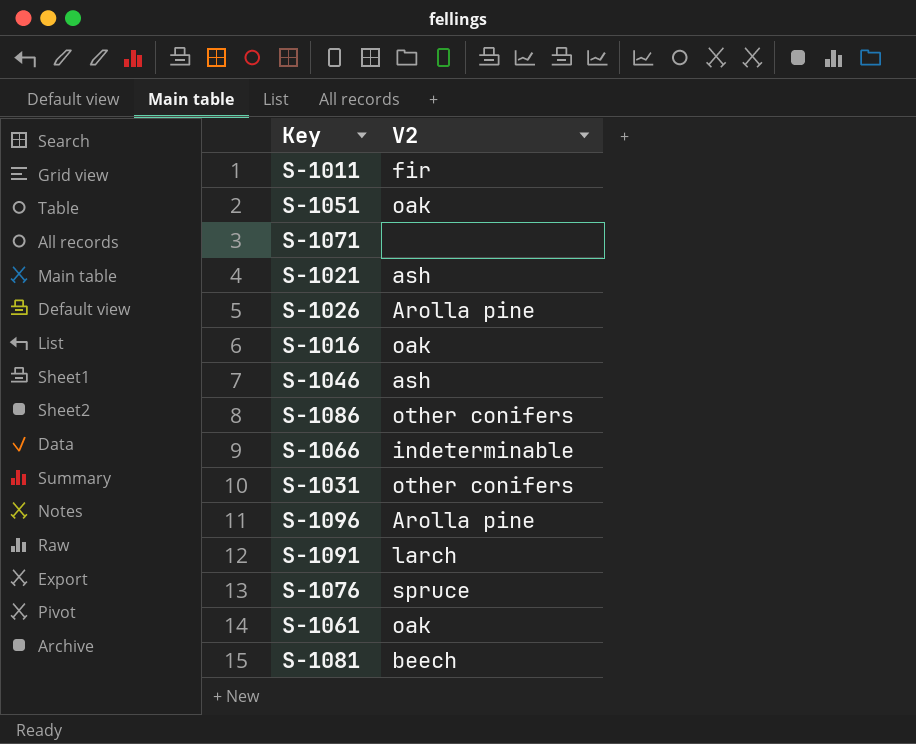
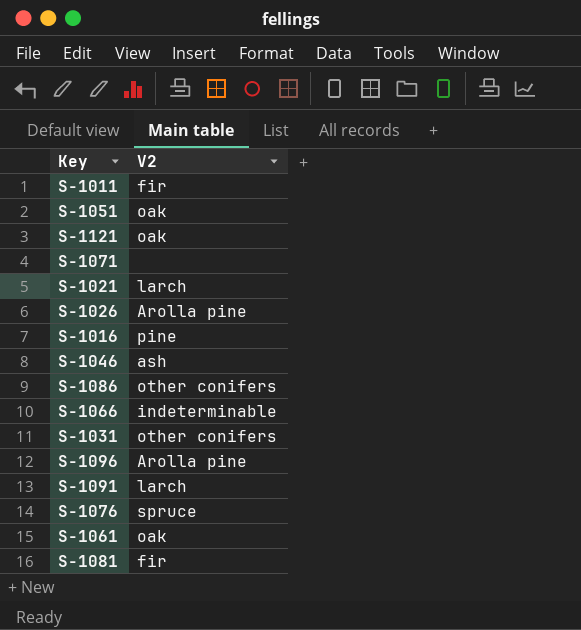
row S-1121: none -> oak
S-1021 | V2: ash -> larch
S-1016 | V2: oak -> pine
S-1081 | V2: beech -> fir

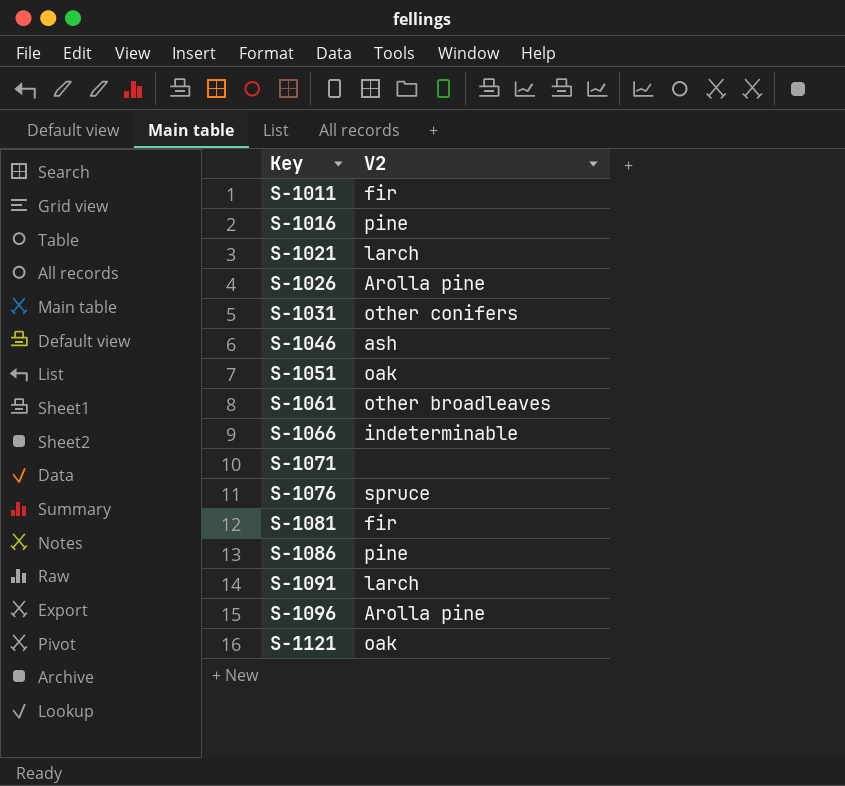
row order: none -> Key ascending
S-1061 | V2: oak -> other broadleaves
S-1086 | V2: other conifers -> pine

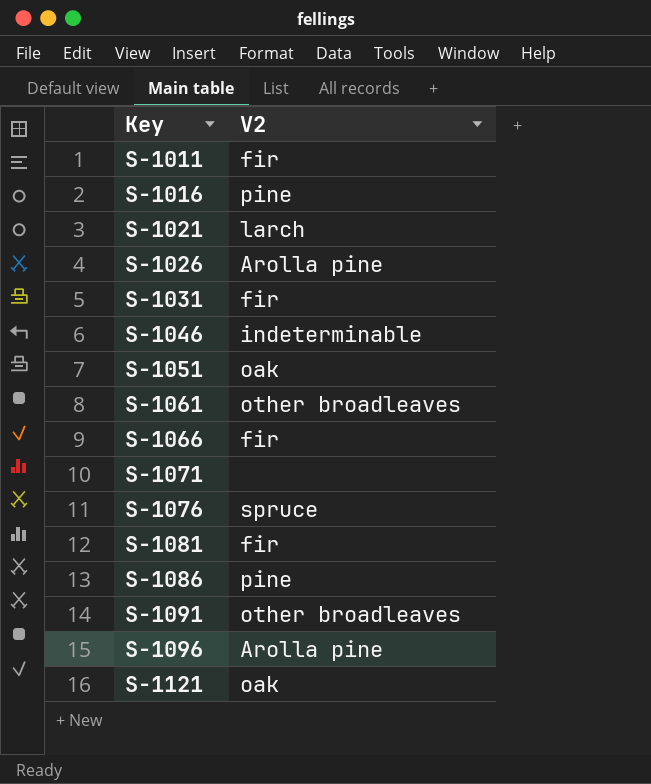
S-1031 | V2: other conifers -> fir
S-1046 | V2: ash -> indeterminable
S-1066 | V2: indeterminable -> fir
S-1091 | V2: larch -> other broadleaves

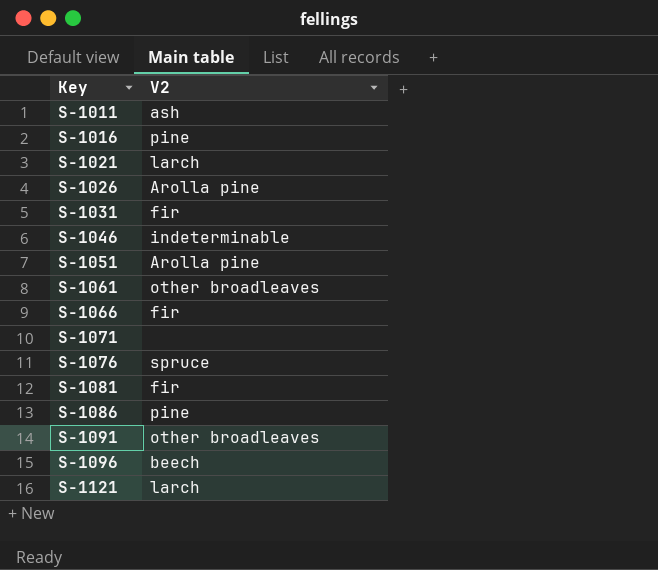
S-1011 | V2: fir -> ash
S-1051 | V2: oak -> Arolla pine
S-1096 | V2: Arolla pine -> beech
S-1121 | V2: oak -> larch

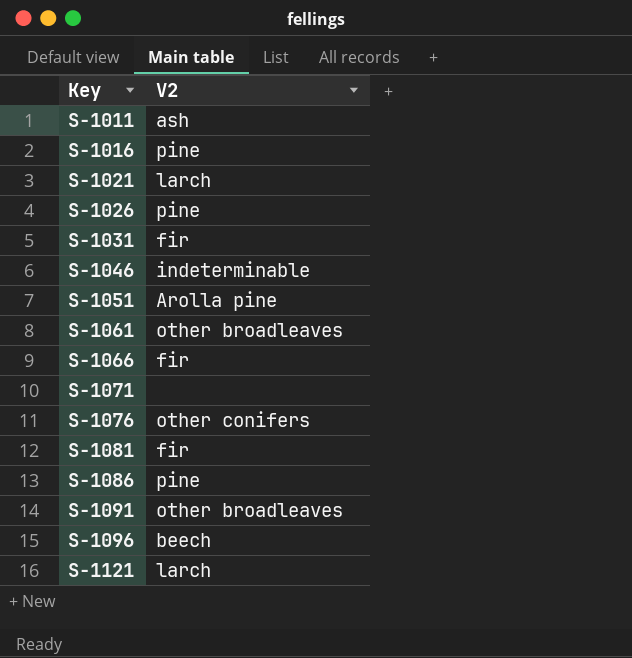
S-1026 | V2: Arolla pine -> pine
S-1076 | V2: spruce -> other conifers

